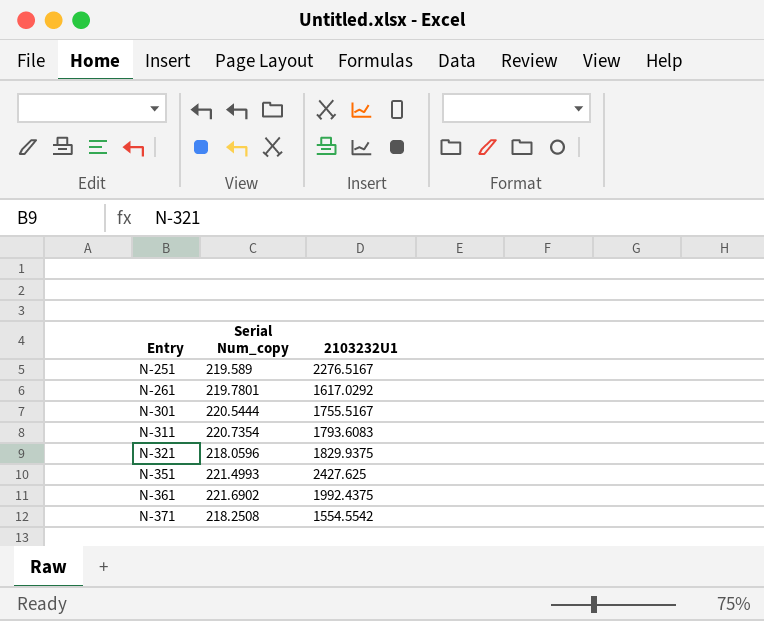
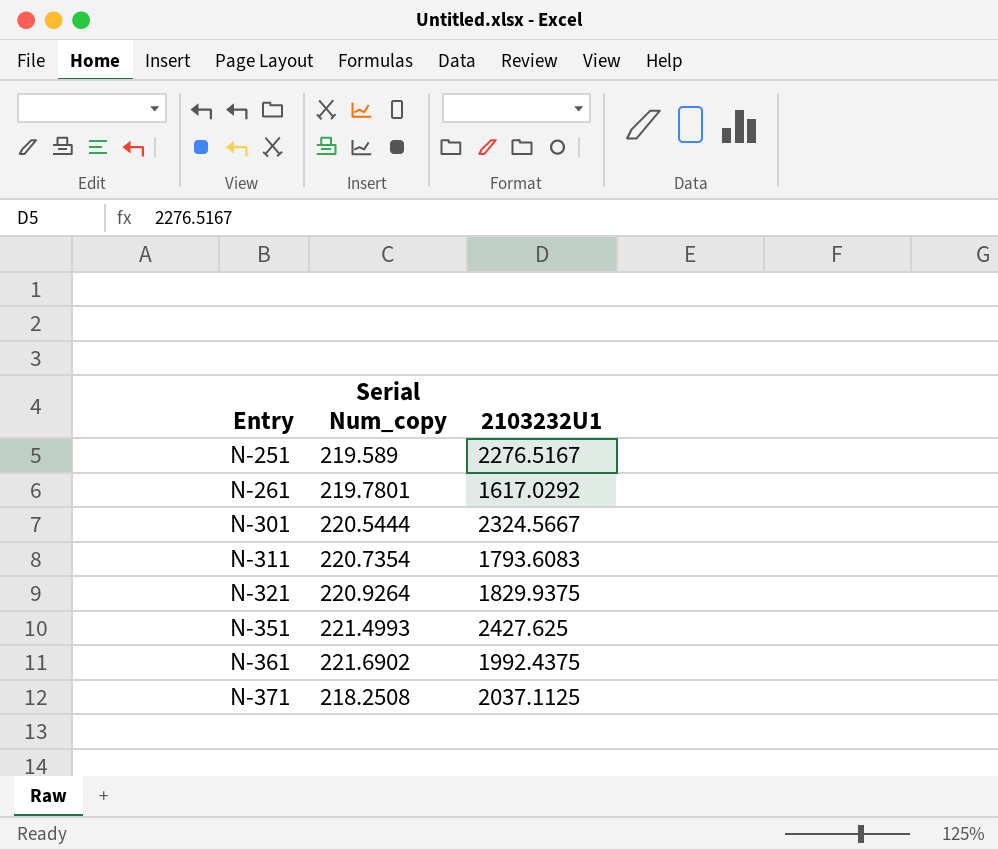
N-301 | 2103232U1: 1755.5167 -> 2324.5667
N-321 | Serial Num_copy: 218.0596 -> 220.9264
N-371 | 2103232U1: 1554.5542 -> 2037.1125

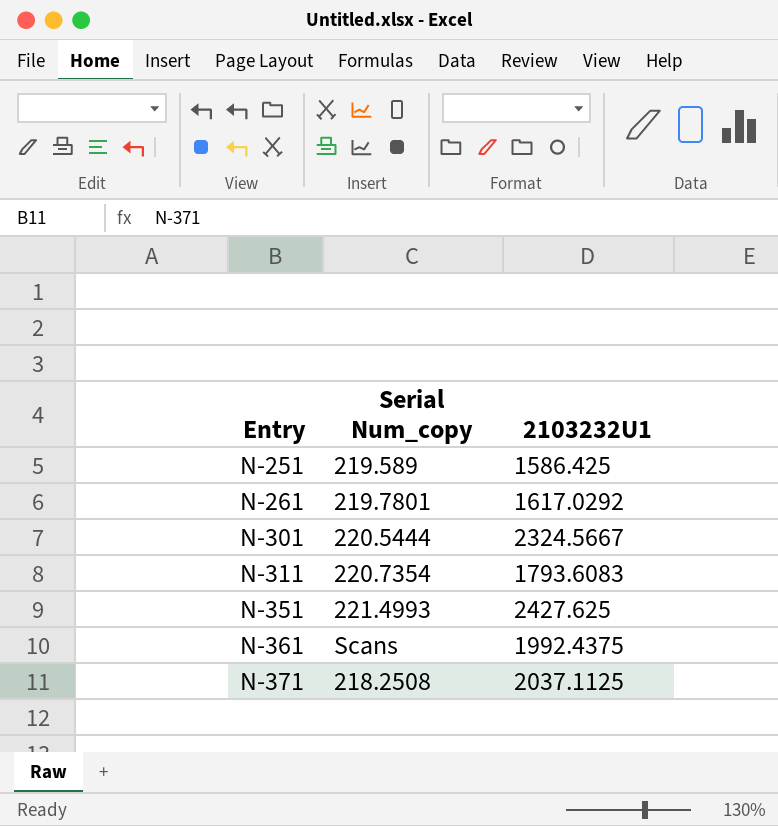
row N-321: 220.9264 | 1829.9375 -> none
N-251 | 2103232U1: 2276.5167 -> 1586.425
N-361 | Serial Num_copy: 221.6902 -> Scans

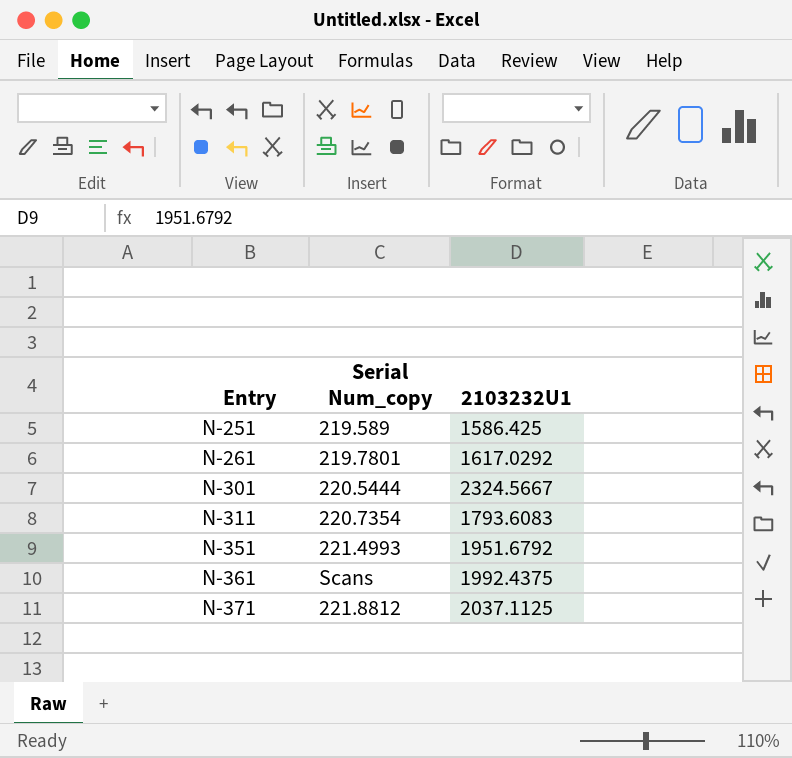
N-351 | 2103232U1: 2427.625 -> 1951.6792
N-371 | Serial Num_copy: 218.2508 -> 221.8812

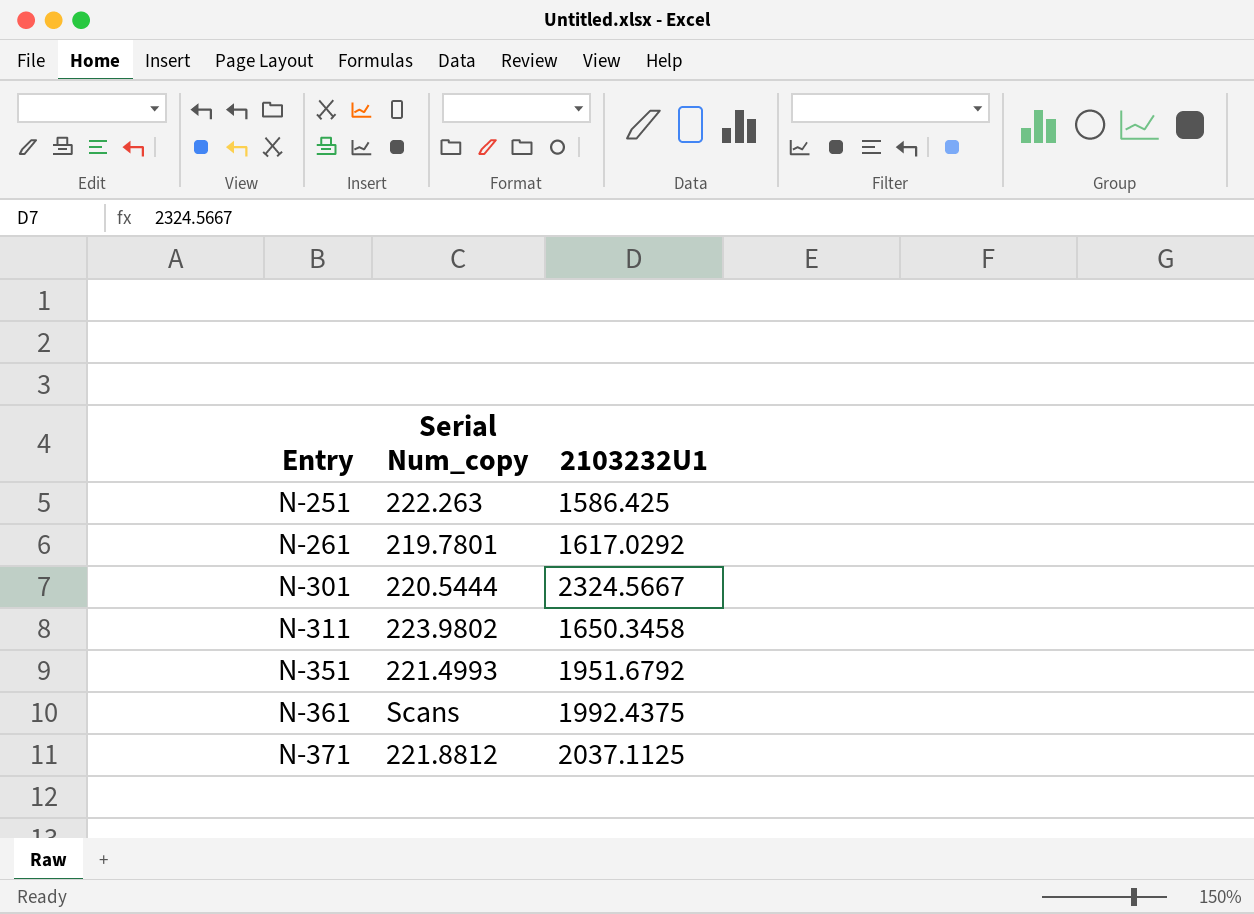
N-251 | Serial Num_copy: 219.589 -> 222.263
N-311 | Serial Num_copy: 220.7354 -> 223.9802
N-311 | 2103232U1: 1793.6083 -> 1650.3458

